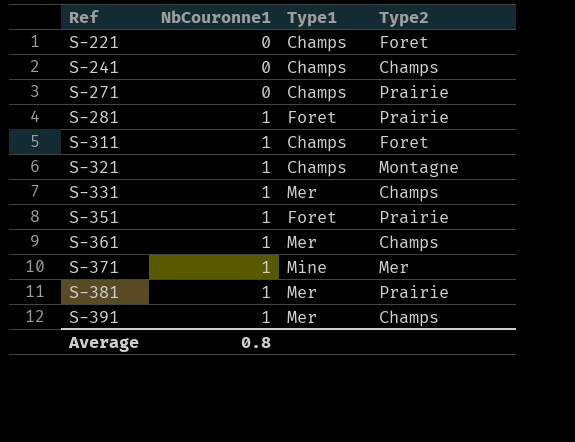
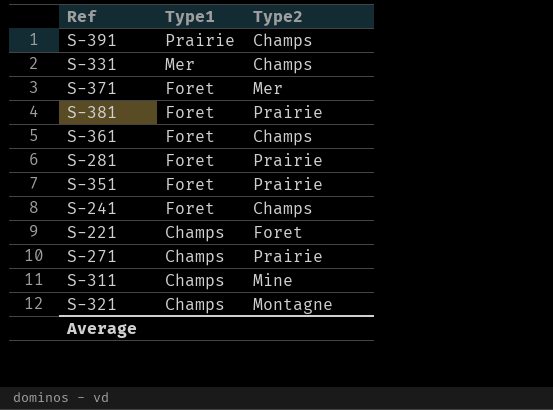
row order: Ref ascending -> Type1 descending
column NbCouronne1 | position: 2 -> none
S-391 | Type1: Mer -> Prairie
S-371 | Type1: Mine -> Foret
S-381 | Type1: Mer -> Foret
S-361 | Type1: Mer -> Foret
S-241 | Type1: Champs -> Foret
S-311 | Type2: Foret -> Mine

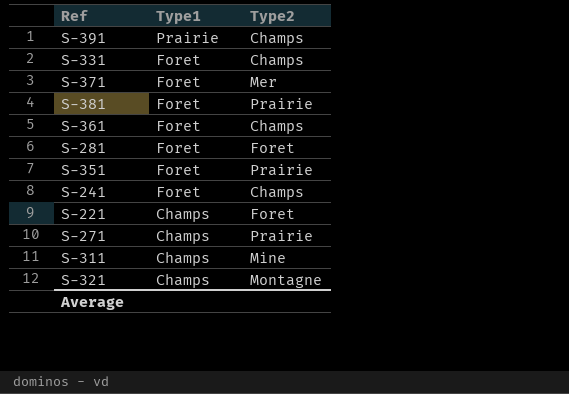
S-331 | Type1: Mer -> Foret
S-281 | Type2: Prairie -> Foret

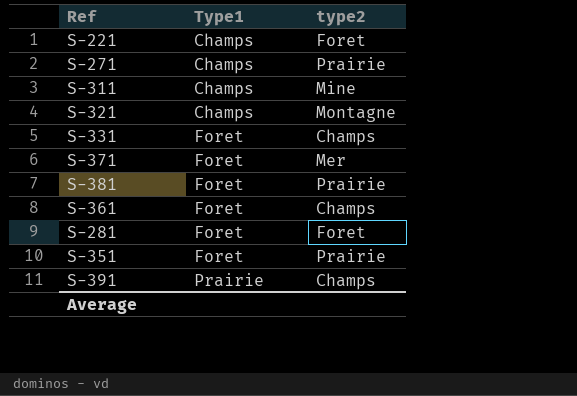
row order: Type1 descending -> Type1 ascending
column name: Type2 -> type2
row S-241: Foret | Champs -> none

